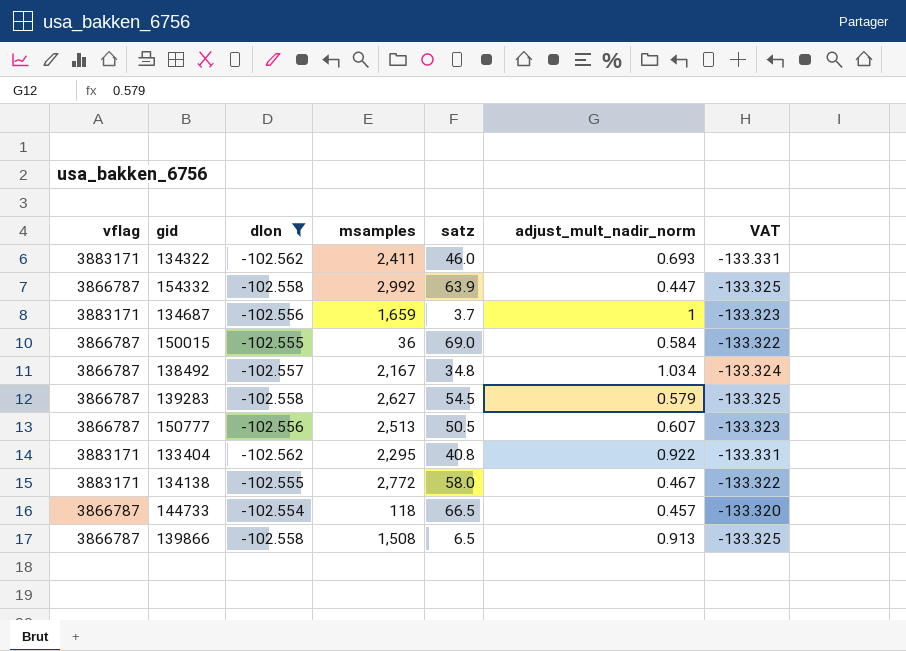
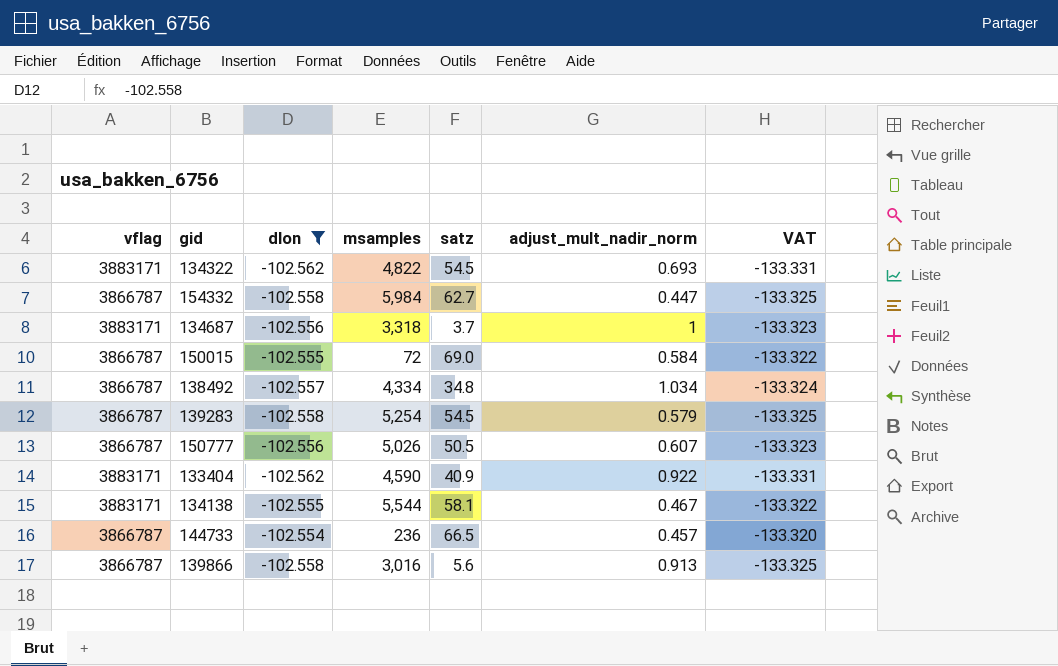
134322 | msamples: 2,411 -> 4,822
134322 | satz: 46.0 -> 54.5
154332 | msamples: 2,992 -> 5,984
154332 | satz: 63.9 -> 62.7
134687 | msamples: 1,659 -> 3,318
150015 | msamples: 36 -> 72
138492 | msamples: 2,167 -> 4,334
139283 | msamples: 2,627 -> 5,254
150777 | msamples: 2,513 -> 5,026
133404 | msamples: 2,295 -> 4,590
133404 | satz: 40.8 -> 40.9
134138 | msamples: 2,772 -> 5,544
134138 | satz: 58.0 -> 58.1
144733 | msamples: 118 -> 236
139866 | msamples: 1,508 -> 3,016
139866 | satz: 6.5 -> 5.6

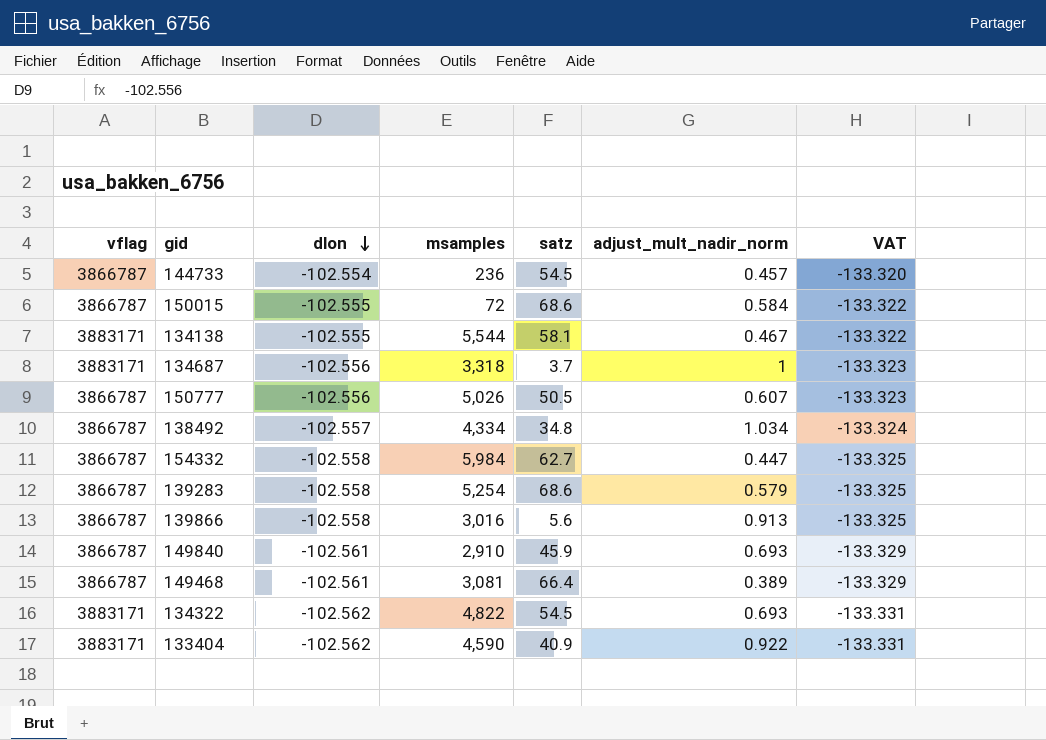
filter: dlon != -102.561 -> none
row order: none -> dlon descending
144733 | satz: 66.5 -> 54.5
150015 | satz: 69.0 -> 68.6
139283 | satz: 54.5 -> 68.6

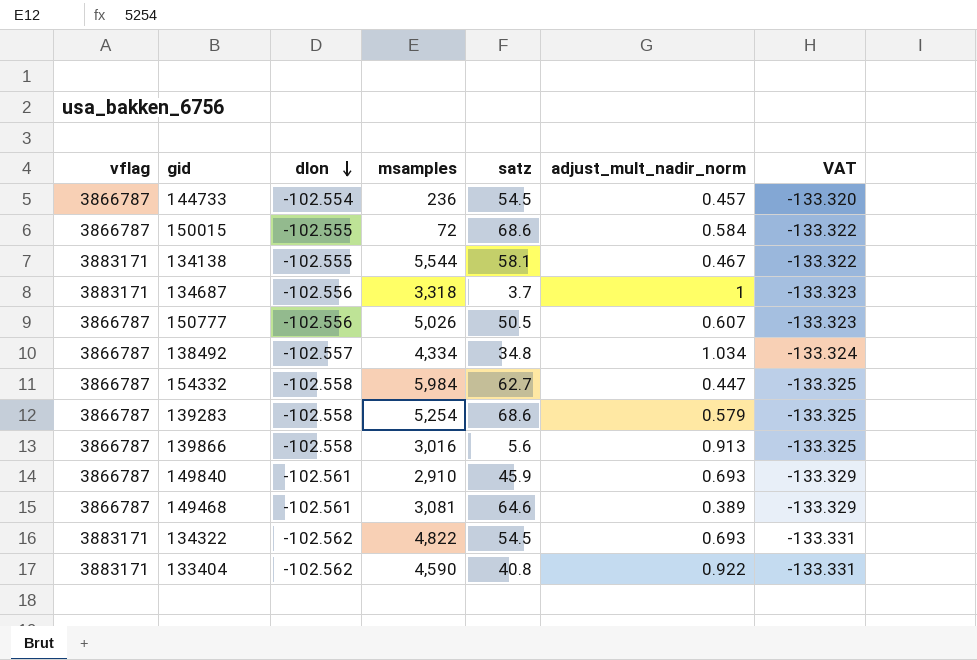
149468 | satz: 66.4 -> 64.6
133404 | satz: 40.9 -> 40.8

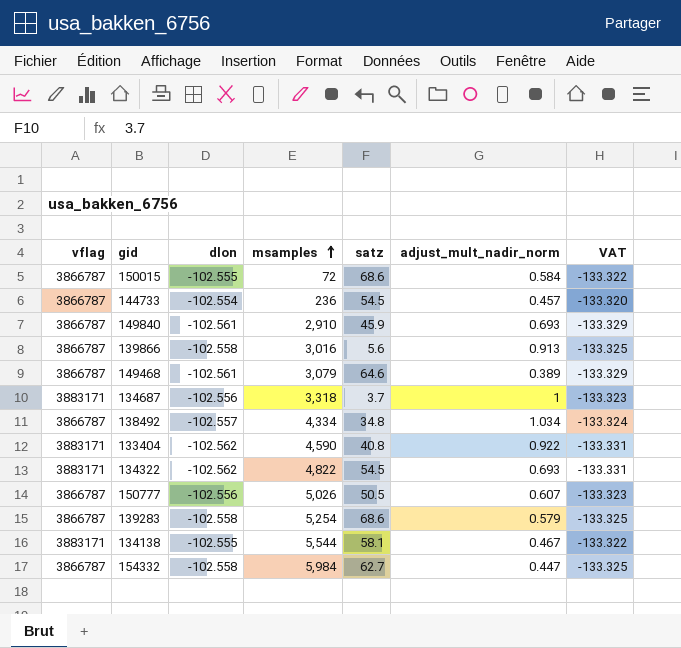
row order: dlon descending -> msamples ascending
149468 | msamples: 3,081 -> 3,079

